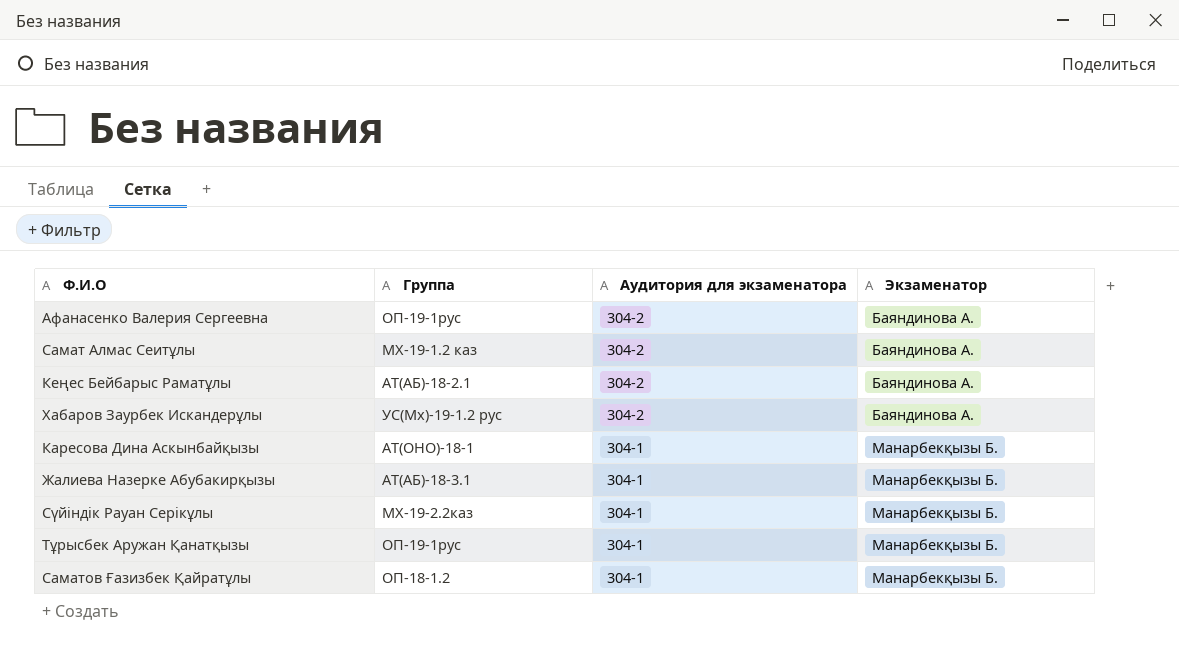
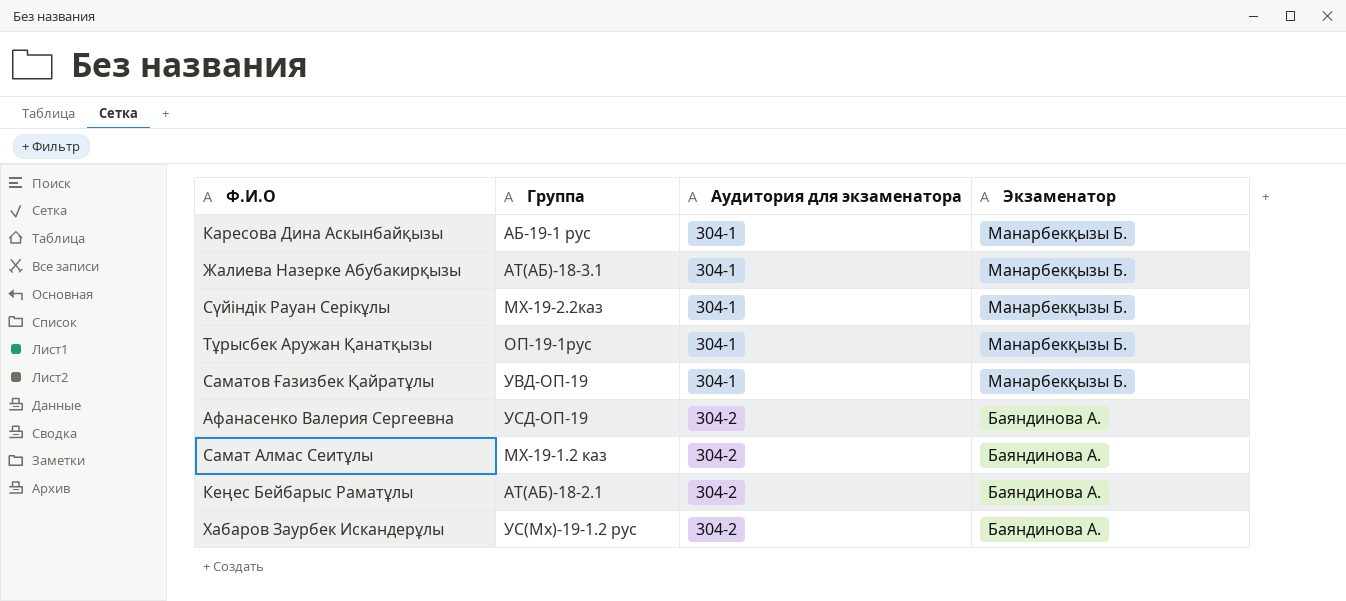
row order: Аудитория для экзаменатора descending -> Аудитория для экзаменатора ascending
Каресова Дина Аскынбайқызы | Группа: АТ(ОНО)-18-1 -> АБ-19-1 рус
Саматов Ғазизбек Қайратұлы | Группа: ОП-18-1.2 -> УВД-ОП-19
Афанасенко Валерия Сергеевна | Группа: ОП-19-1рус -> УСД-ОП-19

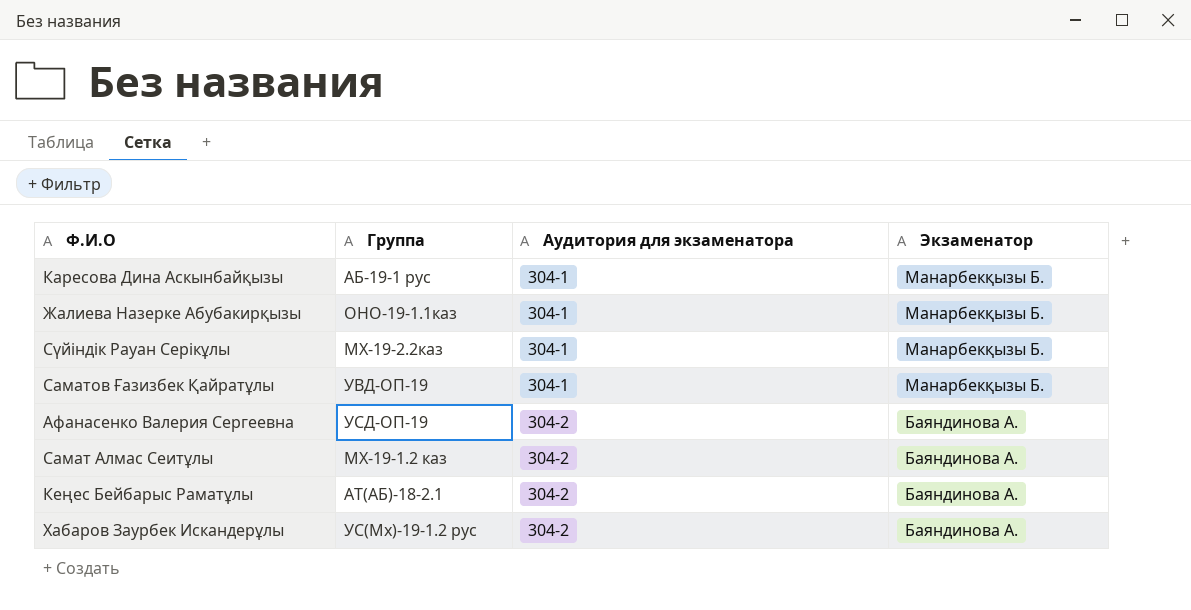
row Тұрысбек Аружан Қанатқызы: ОП-19-1рус | 304-1 | Манарбекқызы Б. -> none
Жалиева Назерке Абубакирқызы | Группа: АТ(АБ)-18-3.1 -> ОНО-19-1.1каз

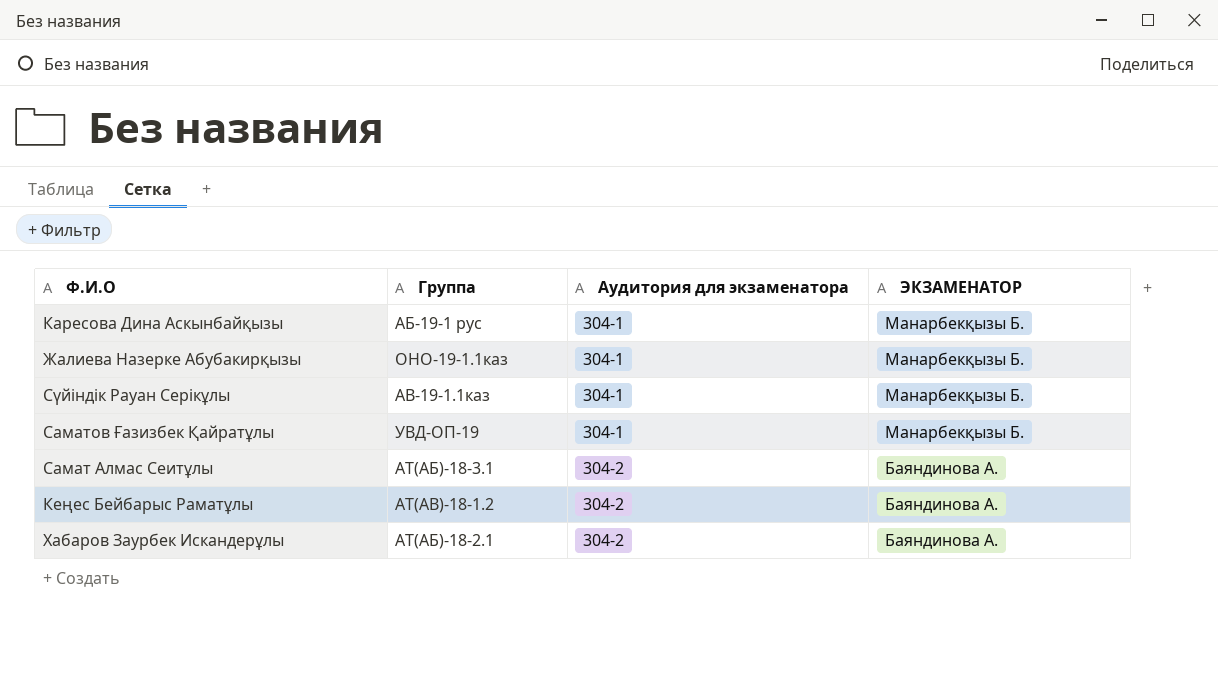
column name: Экзаменатор -> ЭКЗАМЕНАТОР
row Афанасенко Валерия Сергеевна: УСД-ОП-19 | 304-2 | Баяндинова А. -> none
Сүйіндік Рауан Серікұлы | Группа: МХ-19-2.2каз -> АВ-19-1.1каз
Самат Алмас Сеитұлы | Группа: МХ-19-1.2 каз -> АТ(АБ)-18-3.1
Кеңес Бейбарыс Раматұлы | Группа: АТ(АБ)-18-2.1 -> АТ(АВ)-18-1.2
Хабаров Заурбек Искандерұлы | Группа: УС(Мх)-19-1.2 рус -> АТ(АБ)-18-2.1

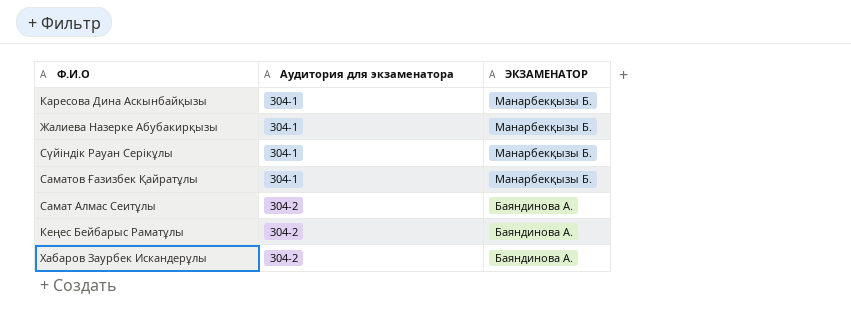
column Группа | position: 2 -> none

